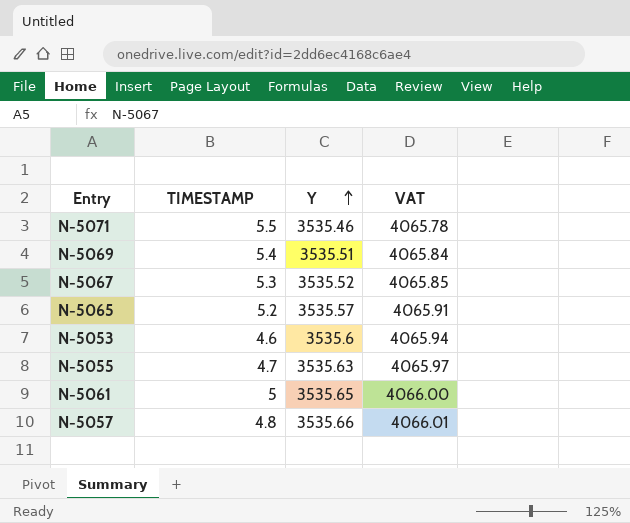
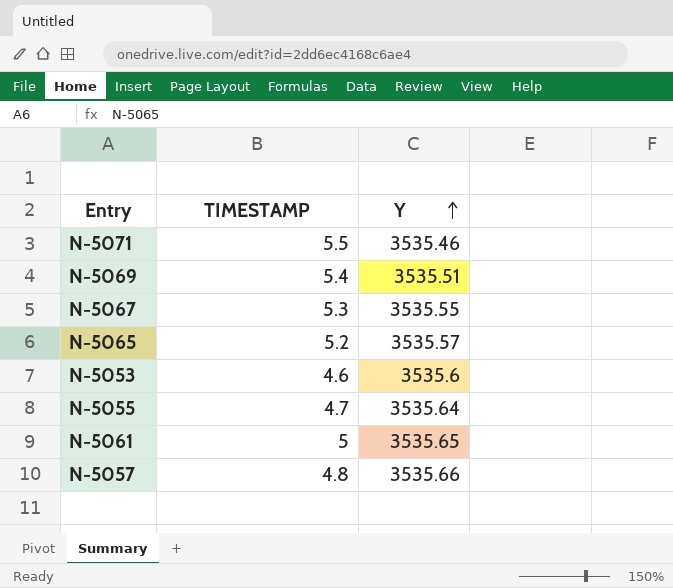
column VAT | formula: [Y] * 1.15 -> none
N-5067 | Y: 3535.52 -> 3535.55
N-5055 | Y: 3535.63 -> 3535.64

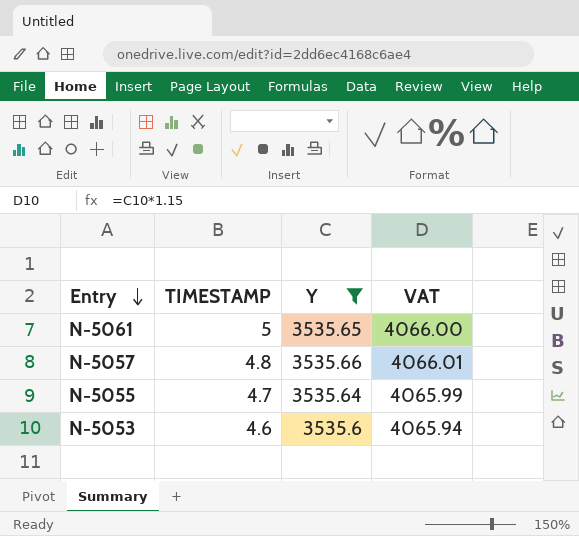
filter: none -> Y >= 3535.6
row order: Y ascending -> Entry descending
column VAT | formula: none -> [Y] * 1.15

